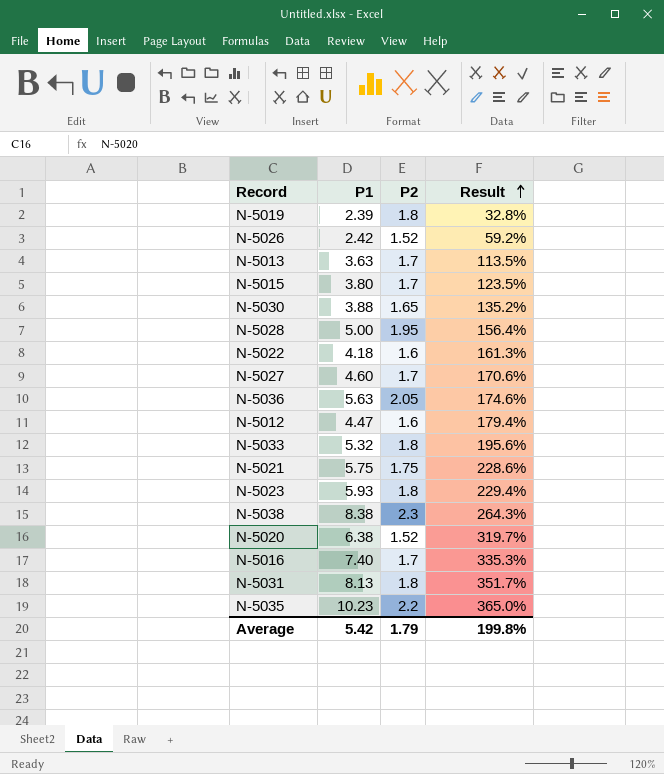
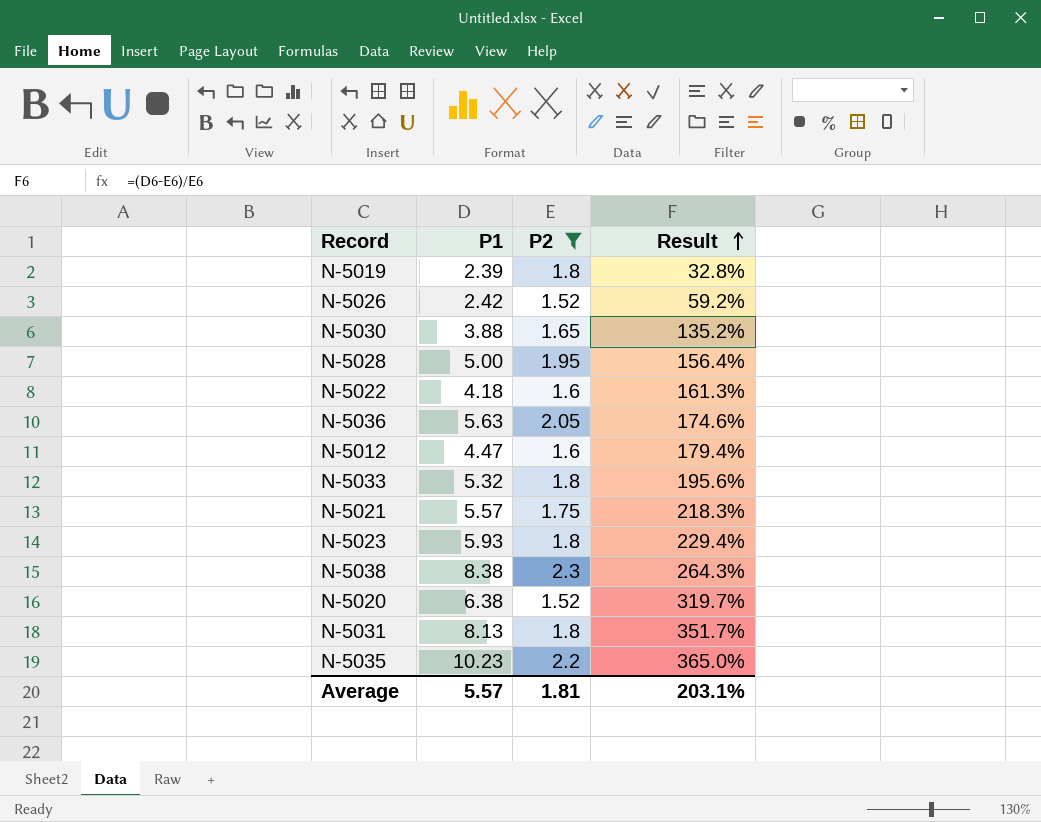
filter: none -> P2 != 1.7
N-5021 | P1: 5.75 -> 5.57
N-5021 | Result: 228.6% -> 218.3%
Average | P1: 5.42 -> 5.57
Average | P2: 1.79 -> 1.81
Average | Result: 199.8% -> 203.1%

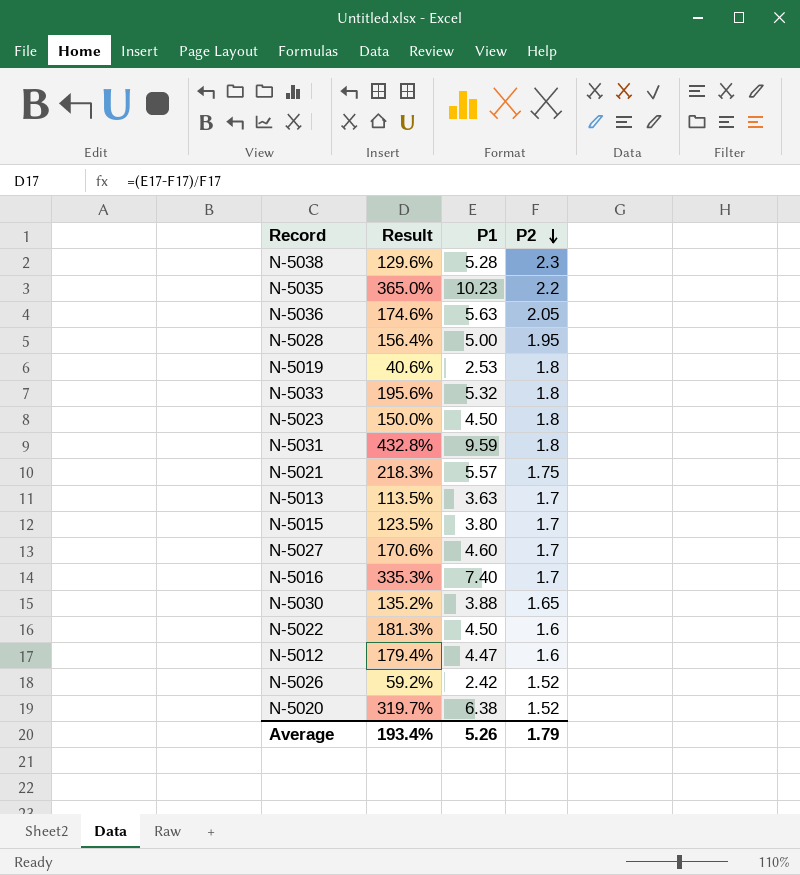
filter: P2 != 1.7 -> none
row order: Result ascending -> P2 descending
column Result | position: 4 -> 2
N-5038 | Result: 264.3% -> 129.6%
N-5038 | P1: 8.38 -> 5.28
N-5019 | Result: 32.8% -> 40.6%
N-5019 | P1: 2.39 -> 2.53
N-5023 | Result: 229.4% -> 150.0%
N-5023 | P1: 5.93 -> 4.50
N-5031 | Result: 351.7% -> 432.8%
N-5031 | P1: 8.13 -> 9.59
N-5022 | Result: 161.3% -> 181.3%
N-5022 | P1: 4.18 -> 4.50
Average | Result: 203.1% -> 193.4%
Average | P1: 5.57 -> 5.26
Average | P2: 1.81 -> 1.79

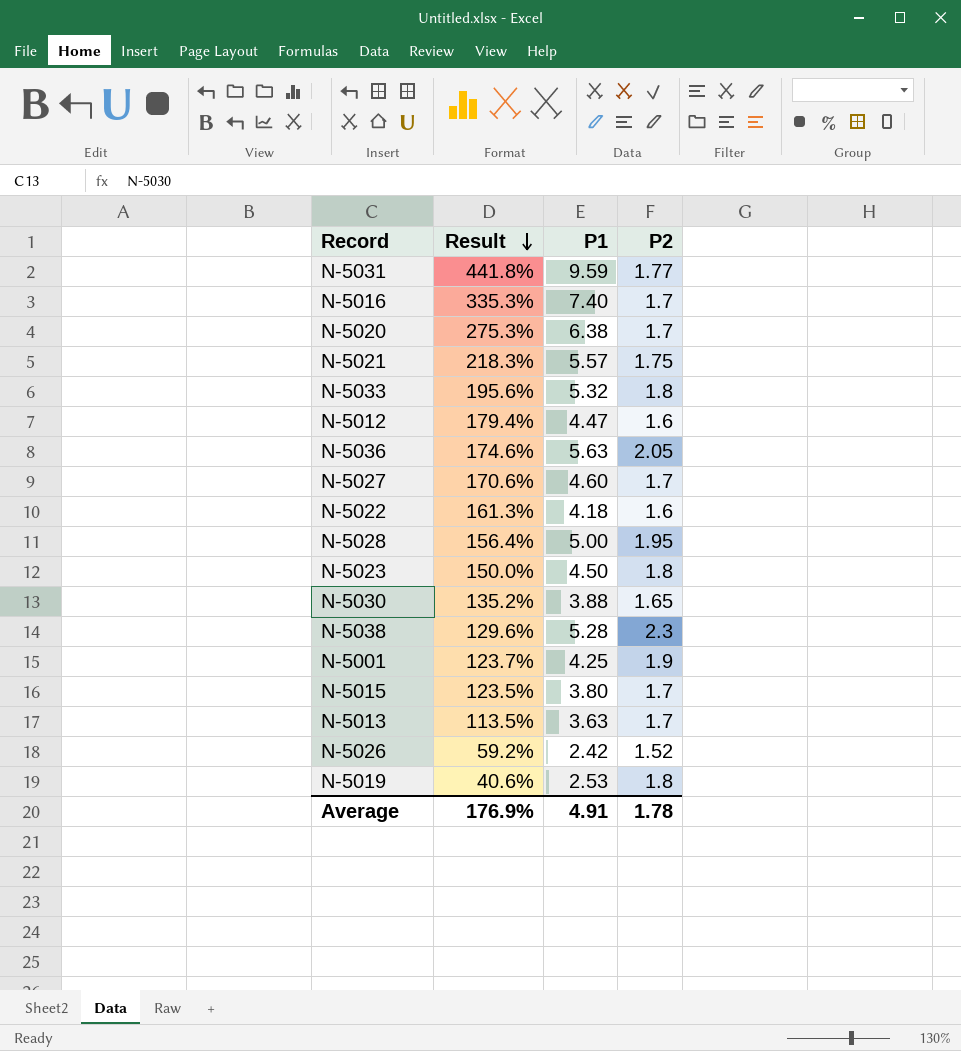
row order: P2 descending -> Result descending
row N-5035: 365.0% | 10.23 | 2.2 -> none
N-5031 | Result: 432.8% -> 441.8%
N-5031 | P2: 1.8 -> 1.77
N-5020 | Result: 319.7% -> 275.3%
N-5020 | P2: 1.52 -> 1.7
N-5022 | Result: 181.3% -> 161.3%
N-5022 | P1: 4.50 -> 4.18
row N-5001: none -> 123.7% | 4.25 | 1.9
Average | Result: 193.4% -> 176.9%
Average | P1: 5.26 -> 4.91
Average | P2: 1.79 -> 1.78

